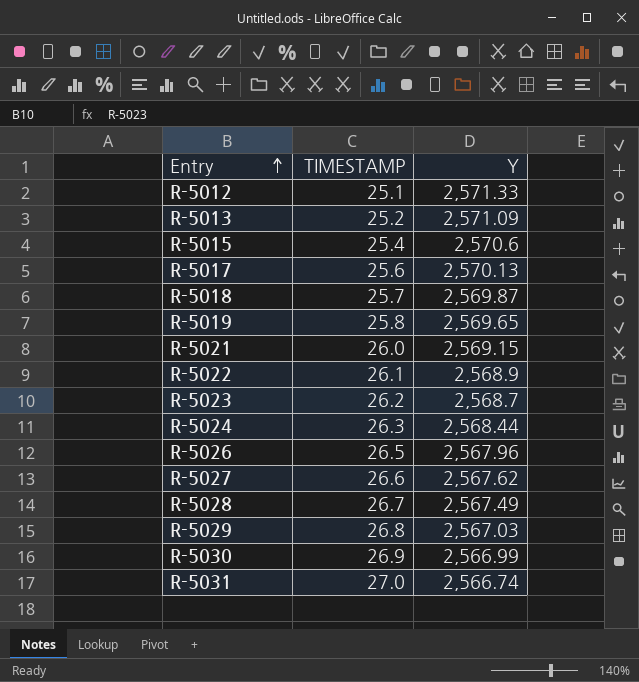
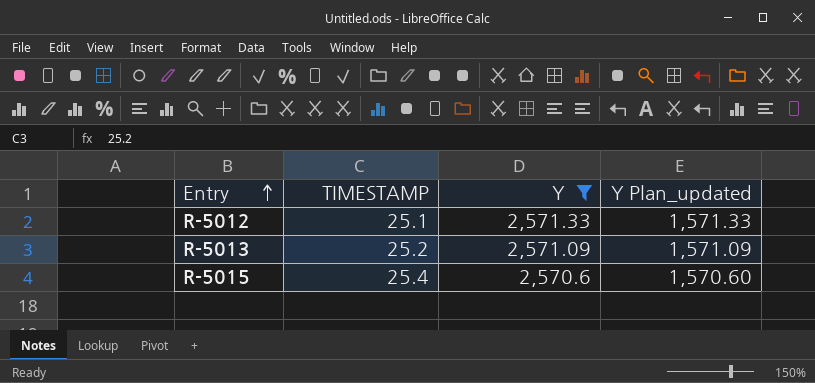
filter: none -> Y >= 2,570.6
column Y Plan_updated | formula: none -> [Y] - 1000

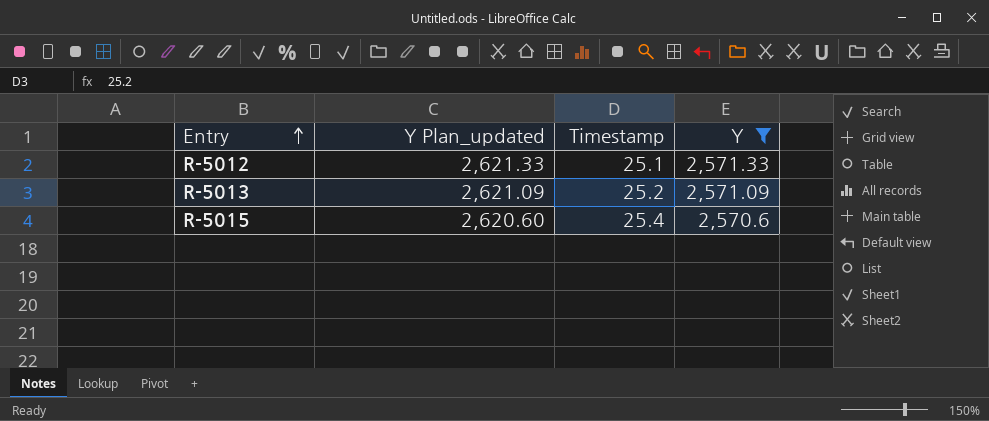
column Y Plan_updated | formula: [Y] - 1000 -> [Y] + 50
column Y Plan_updated | position: 4 -> 2
column name: TIMESTAMP -> Timestamp

